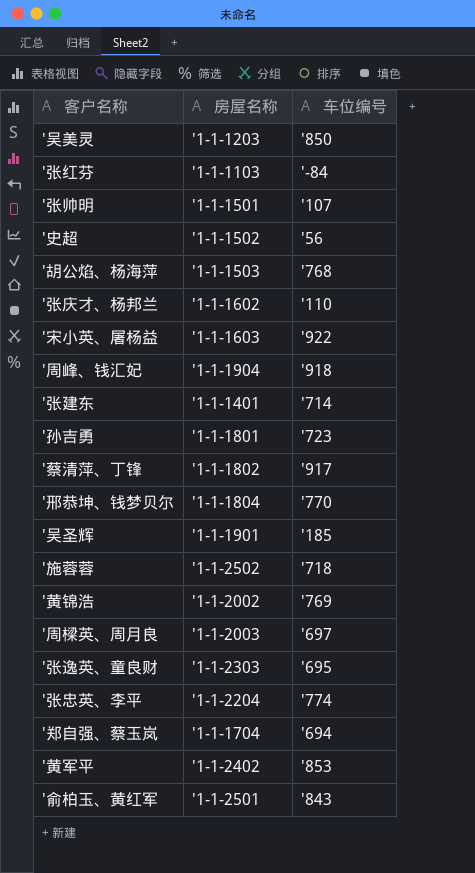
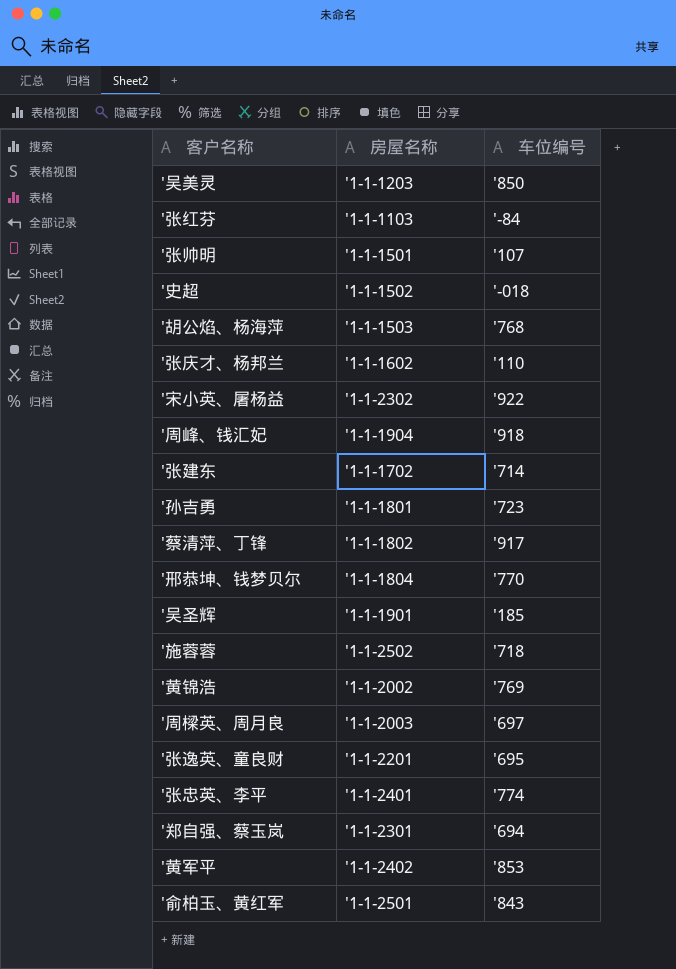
'史超 | 车位编号: '56 -> '-018
'宋小英、屠杨益 | 房屋名称: '1-1-1603 -> '1-1-2302
'张建东 | 房屋名称: '1-1-1401 -> '1-1-1702
'张逸英、童良财 | 房屋名称: '1-1-2303 -> '1-1-2201
'张忠英、李平 | 房屋名称: '1-1-2204 -> '1-1-2401
'郑自强、蔡玉岚 | 房屋名称: '1-1-1704 -> '1-1-2301

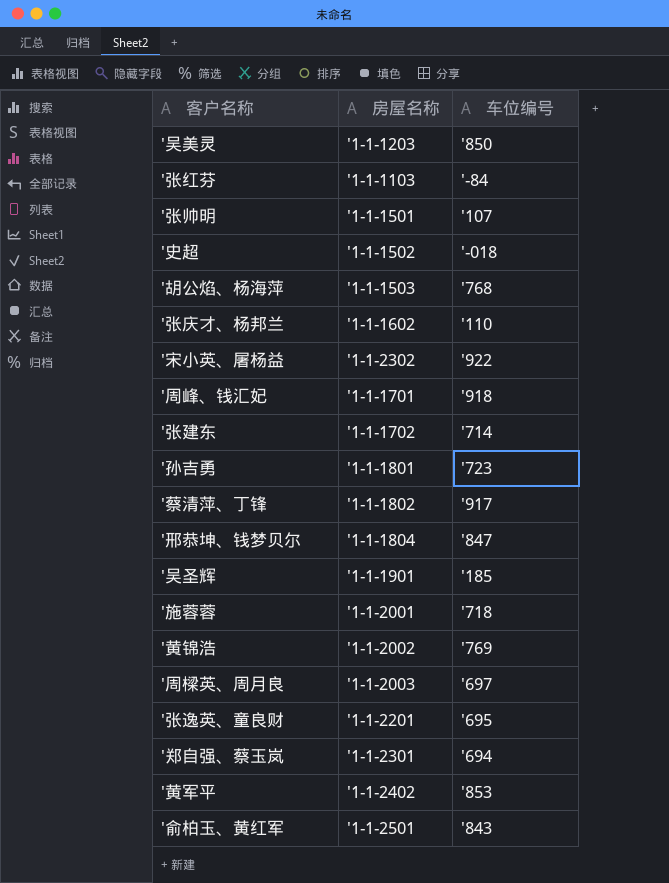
row '张忠英、李平: '1-1-2401 | '774 -> none
'周峰、钱汇妃 | 房屋名称: '1-1-1904 -> '1-1-1701
'邢恭坤、钱梦贝尔 | 车位编号: '770 -> '847
'施蓉蓉 | 房屋名称: '1-1-2502 -> '1-1-2001

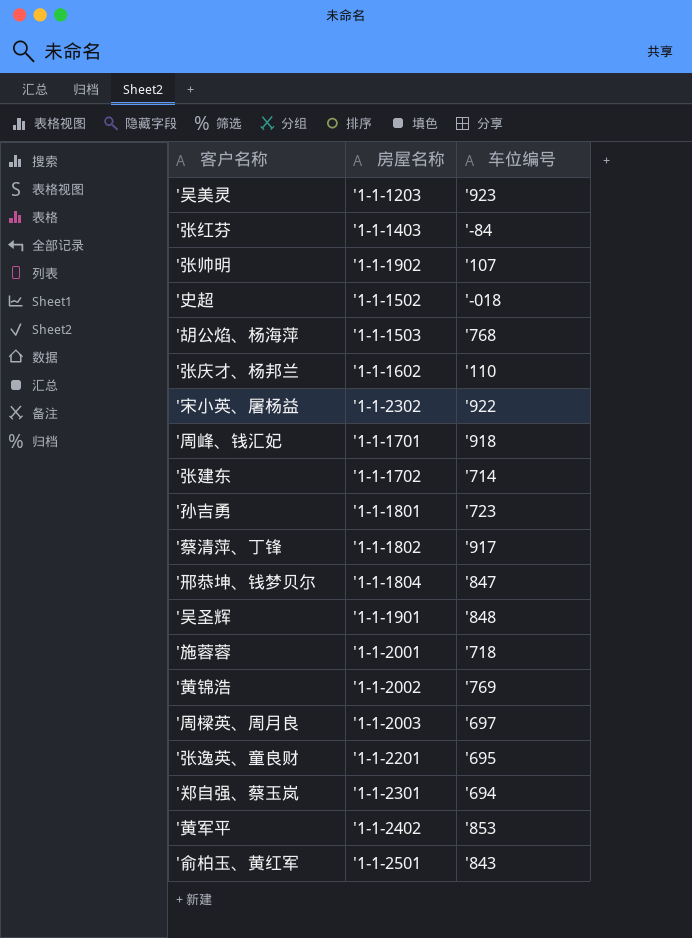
'吴美灵 | 车位编号: '850 -> '923
'张红芬 | 房屋名称: '1-1-1103 -> '1-1-1403
'张帅明 | 房屋名称: '1-1-1501 -> '1-1-1902
'吴圣辉 | 车位编号: '185 -> '848

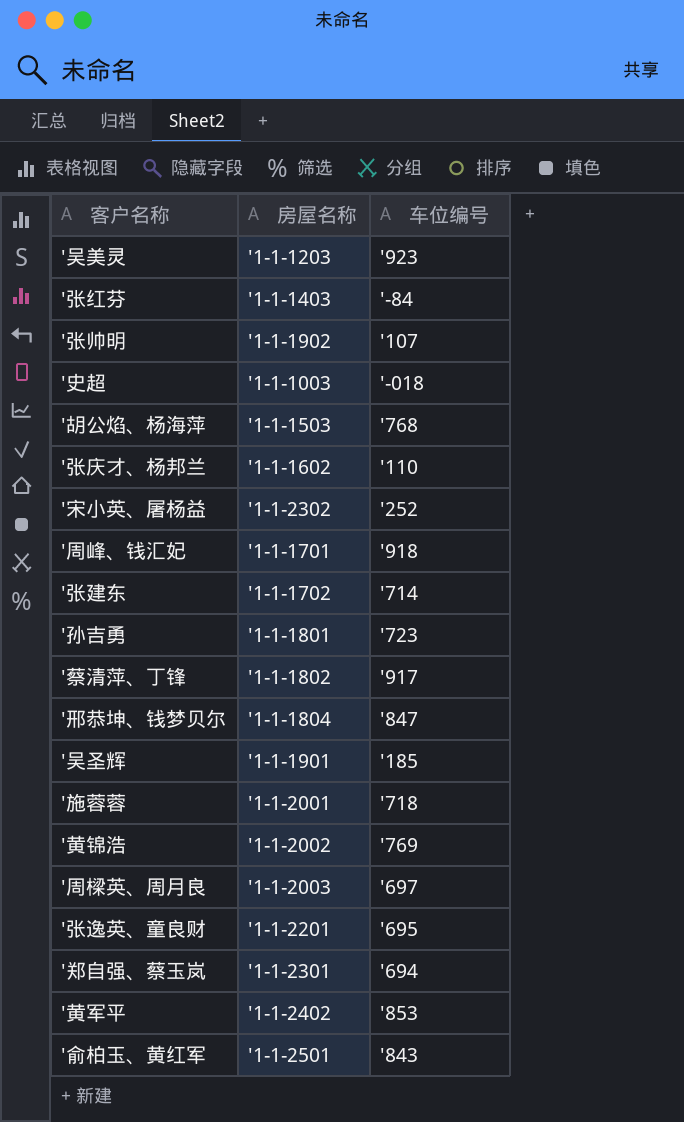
'史超 | 房屋名称: '1-1-1502 -> '1-1-1003
'宋小英、屠杨益 | 车位编号: '922 -> '252
'吴圣辉 | 车位编号: '848 -> '185

